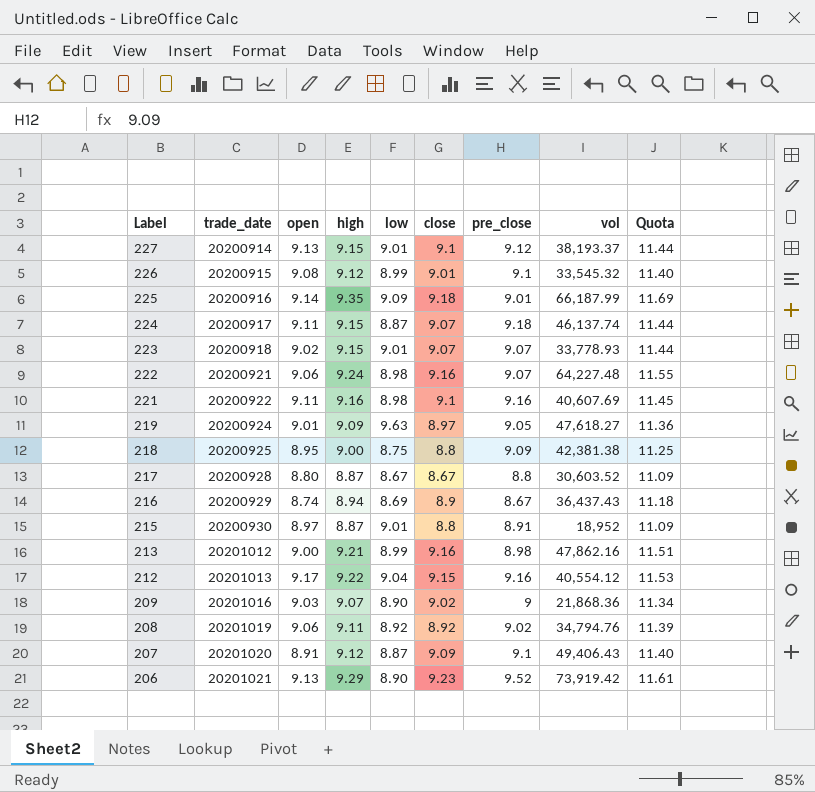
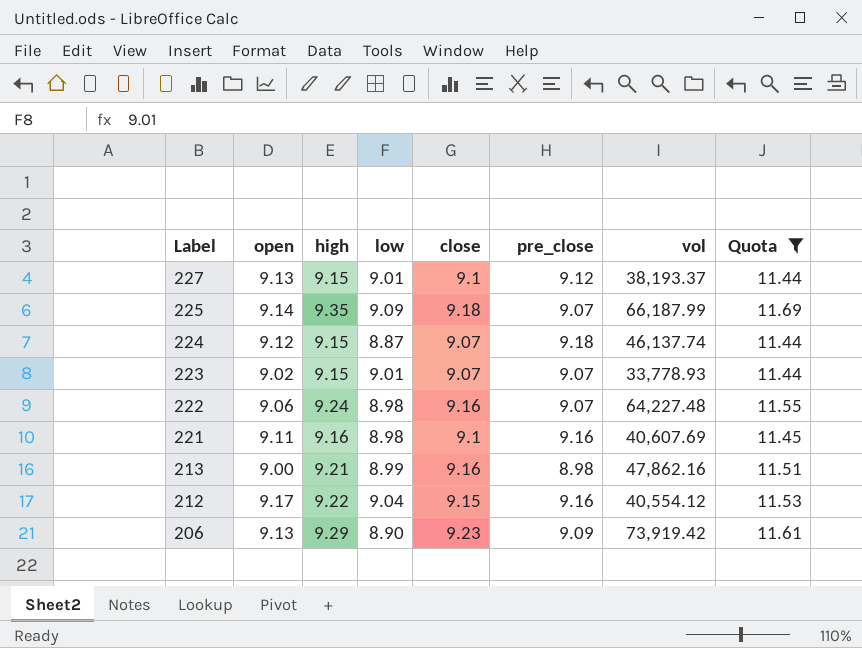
filter: none -> Quota >= 11.44
column trade_date | position: 2 -> none
225 | pre_close: 9.01 -> 9.07
224 | open: 9.11 -> 9.12
206 | pre_close: 9.52 -> 9.09

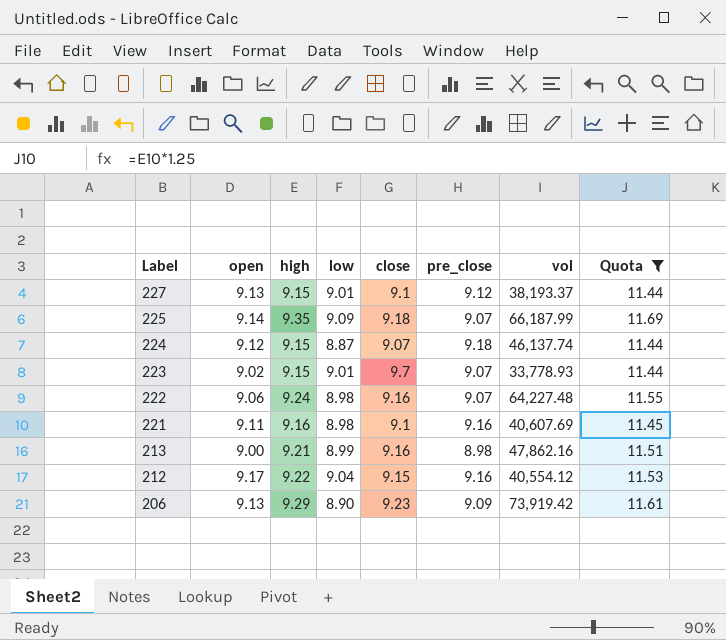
223 | close: 9.07 -> 9.7

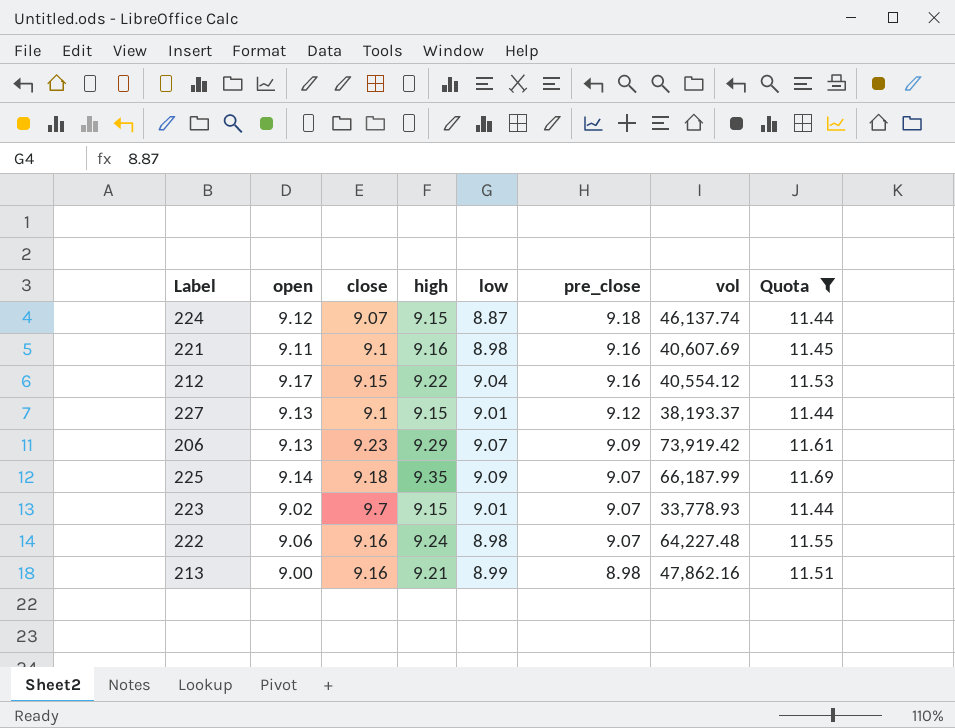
row order: Label descending -> pre_close descending
column close | position: 5 -> 3
206 | low: 8.90 -> 9.07

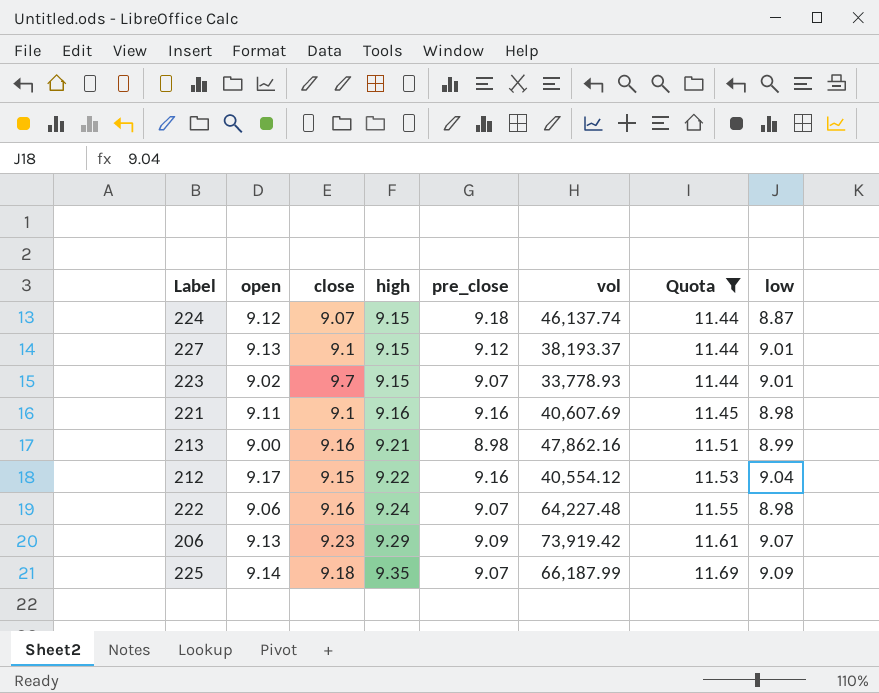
row order: pre_close descending -> high ascending
column low | position: 5 -> 8

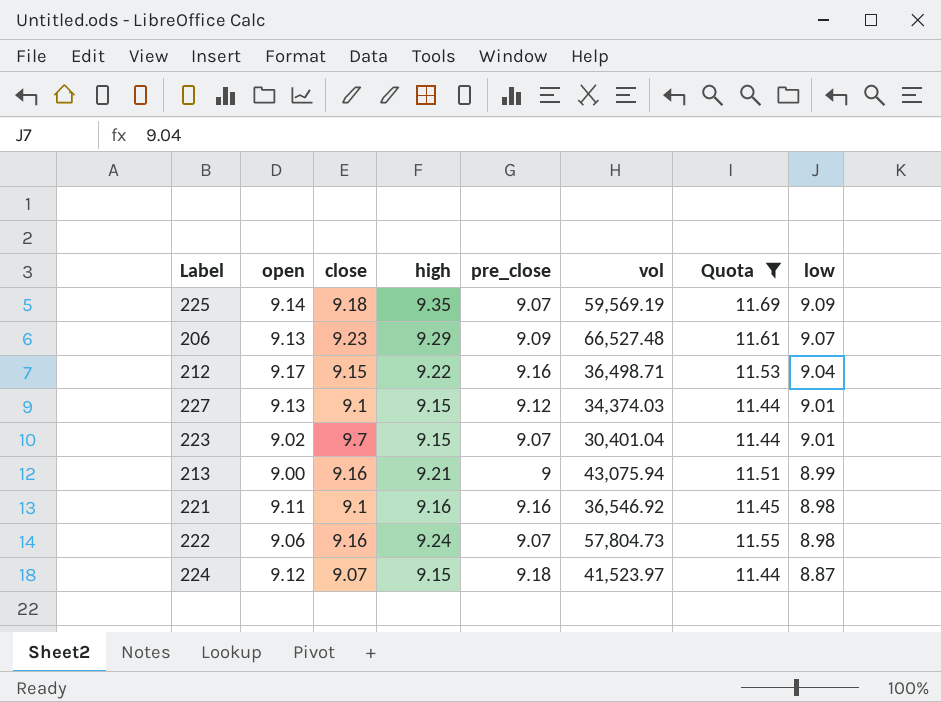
row order: high ascending -> low descending
225 | vol: 66,187.99 -> 59,569.19
206 | vol: 73,919.42 -> 66,527.48
212 | vol: 40,554.12 -> 36,498.71
227 | vol: 38,193.37 -> 34,374.03
223 | vol: 33,778.93 -> 30,401.04
213 | pre_close: 8.98 -> 9
213 | vol: 47,862.16 -> 43,075.94
221 | vol: 40,607.69 -> 36,546.92
222 | vol: 64,227.48 -> 57,804.73
224 | vol: 46,137.74 -> 41,523.97

